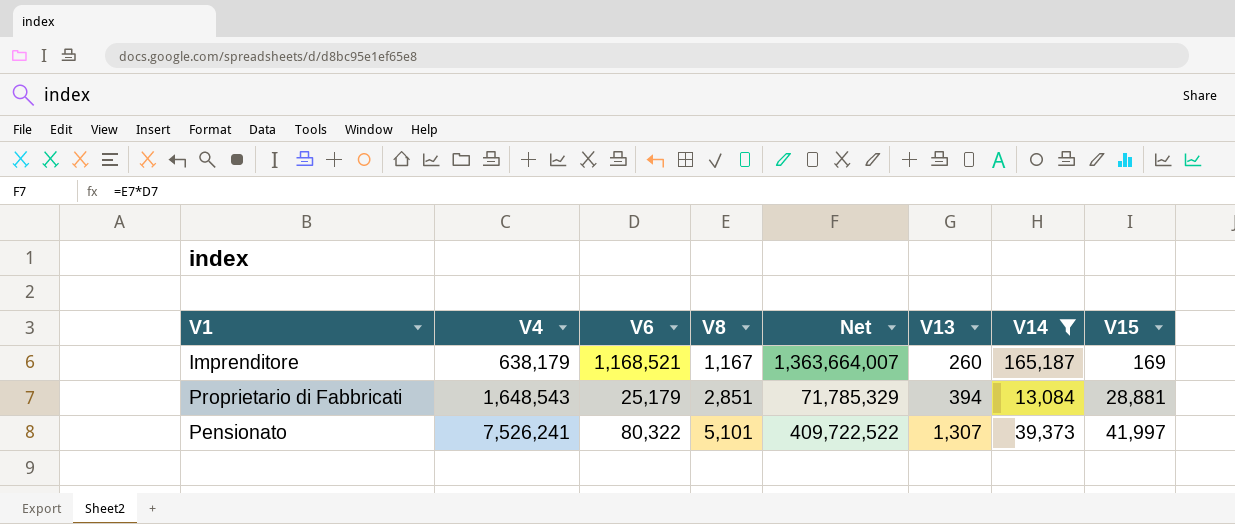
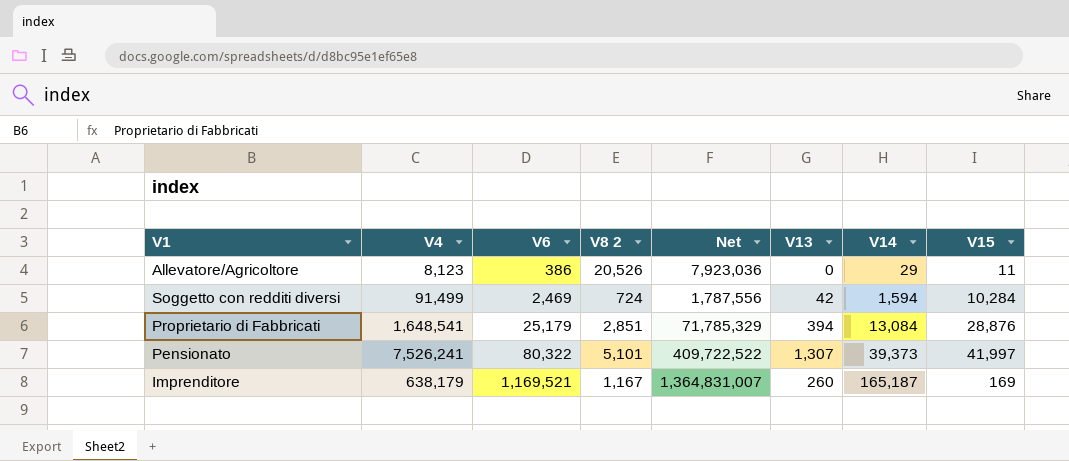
filter: V14 >= 13,084 -> none
row order: V4 ascending -> V6 ascending
column name: V8 -> V8 2
Proprietario di Fabbricati | V4: 1,648,543 -> 1,648,541
Proprietario di Fabbricati | V15: 28,881 -> 28,876
Imprenditore | V6: 1,168,521 -> 1,169,521
Imprenditore | Net: 1,363,664,007 -> 1,364,831,007

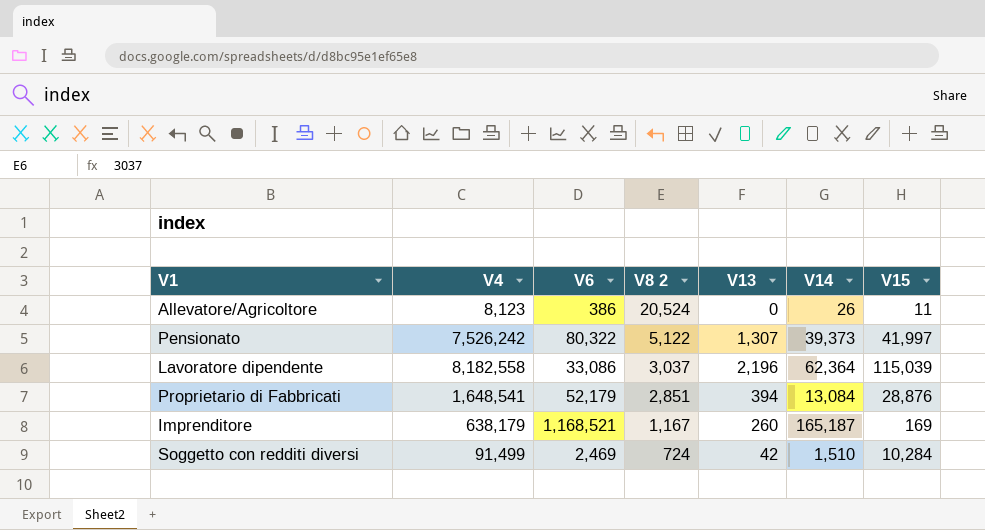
row order: V6 ascending -> V8 2 descending
column Net | formula: [V6] * [V8 2] -> none
Allevatore/Agricoltore | V8 2: 20,526 -> 20,524
Allevatore/Agricoltore | V14: 29 -> 26
Pensionato | V4: 7,526,241 -> 7,526,242
Pensionato | V8 2: 5,101 -> 5,122
row Lavoratore dipendente: none -> 8,182,558 | 33,086 | 3,037 | 2,196 | 62,364 | 115,039
Proprietario di Fabbricati | V6: 25,179 -> 52,179
Imprenditore | V6: 1,169,521 -> 1,168,521
Soggetto con redditi diversi | V14: 1,594 -> 1,510

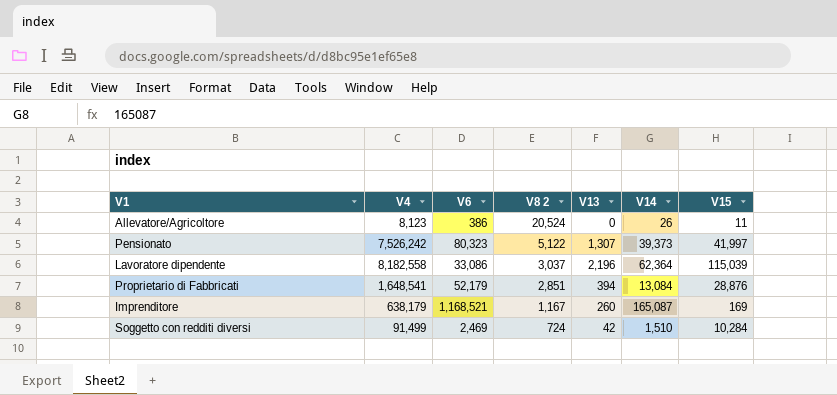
Pensionato | V6: 80,322 -> 80,323
Imprenditore | V14: 165,187 -> 165,087

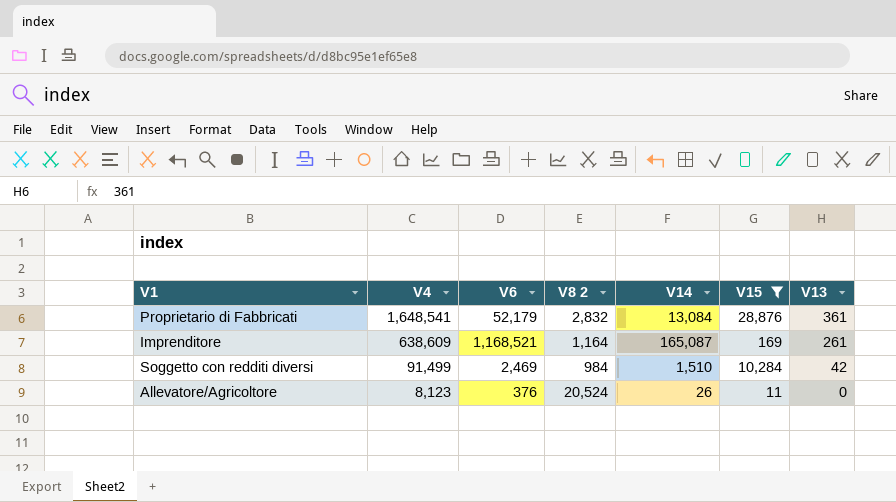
filter: none -> V15 <= 28,876
row order: V8 2 descending -> V4 descending
column V13 | position: 5 -> 7
Proprietario di Fabbricati | V8 2: 2,851 -> 2,832
Proprietario di Fabbricati | V13: 394 -> 361
Imprenditore | V4: 638,179 -> 638,609
Imprenditore | V8 2: 1,167 -> 1,164
Imprenditore | V13: 260 -> 261
Soggetto con redditi diversi | V8 2: 724 -> 984
Allevatore/Agricoltore | V6: 386 -> 376

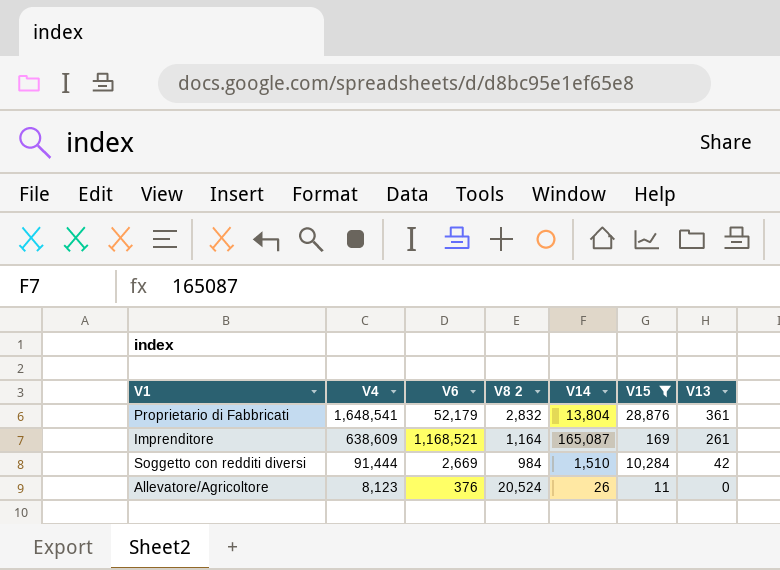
Proprietario di Fabbricati | V14: 13,084 -> 13,804
Soggetto con redditi diversi | V4: 91,499 -> 91,444
Soggetto con redditi diversi | V6: 2,469 -> 2,669

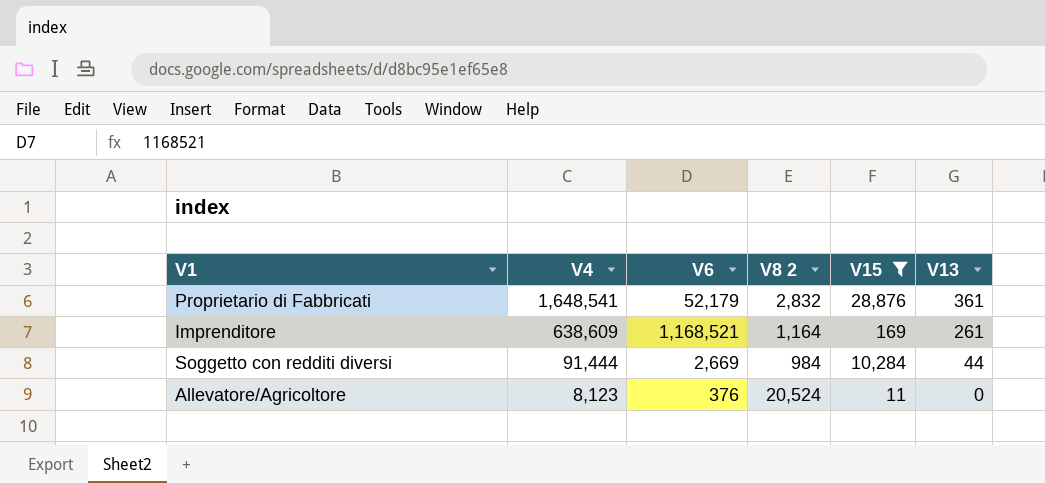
column V14 | position: 5 -> none
Soggetto con redditi diversi | V13: 42 -> 44

